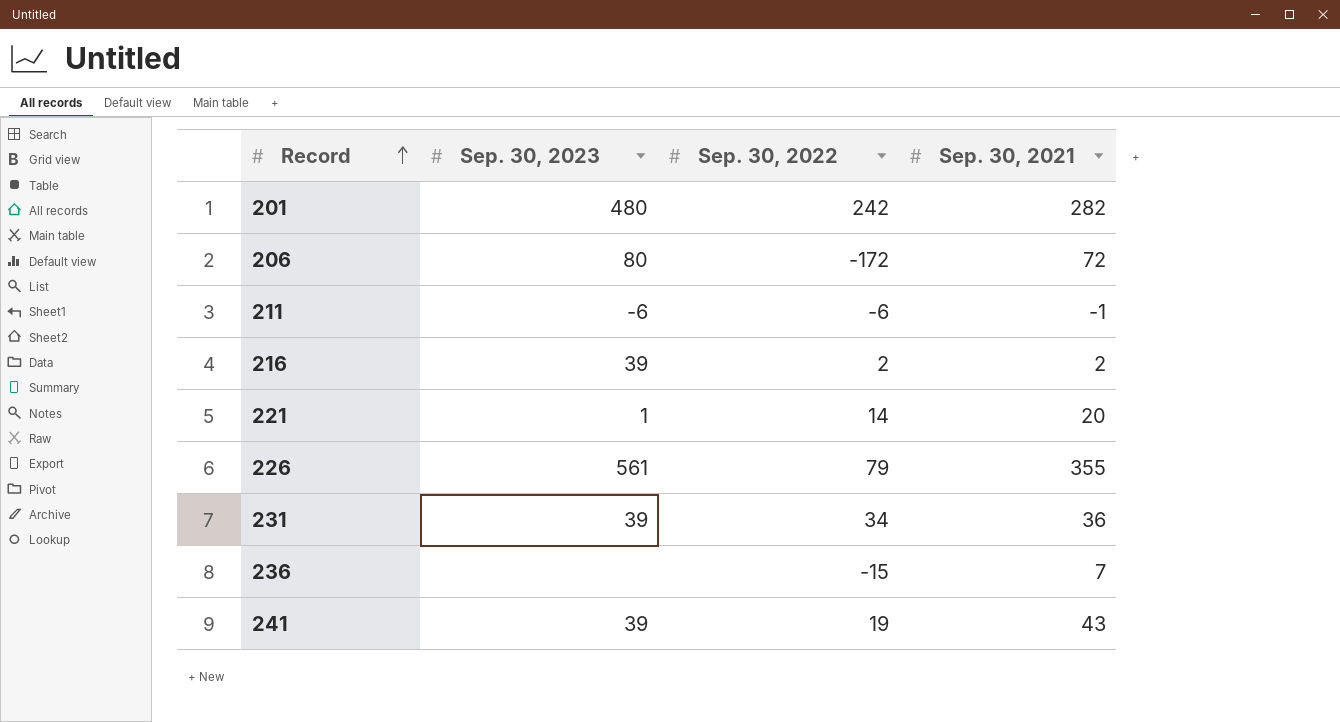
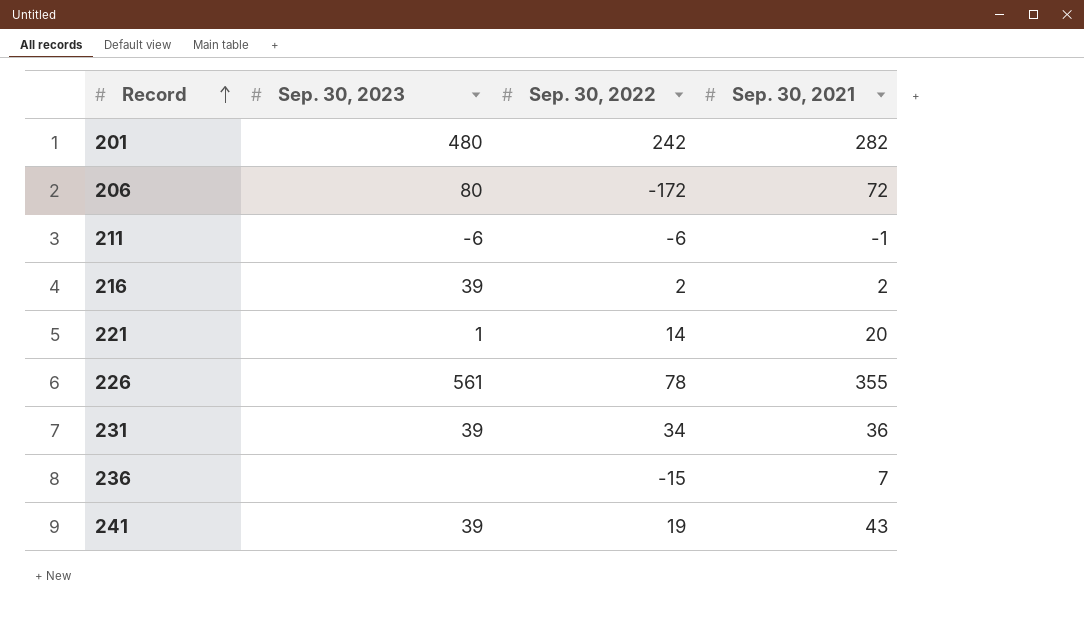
226 | Sep. 30, 2022: 79 -> 78

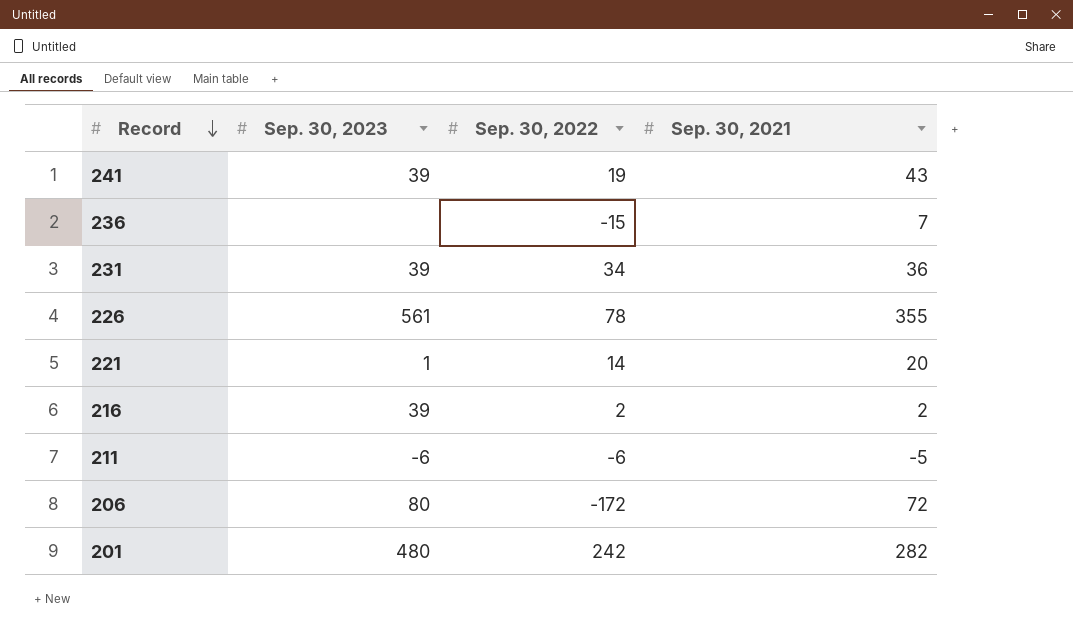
row order: Record ascending -> Record descending
211 | Sep. 30, 2021: -1 -> -5

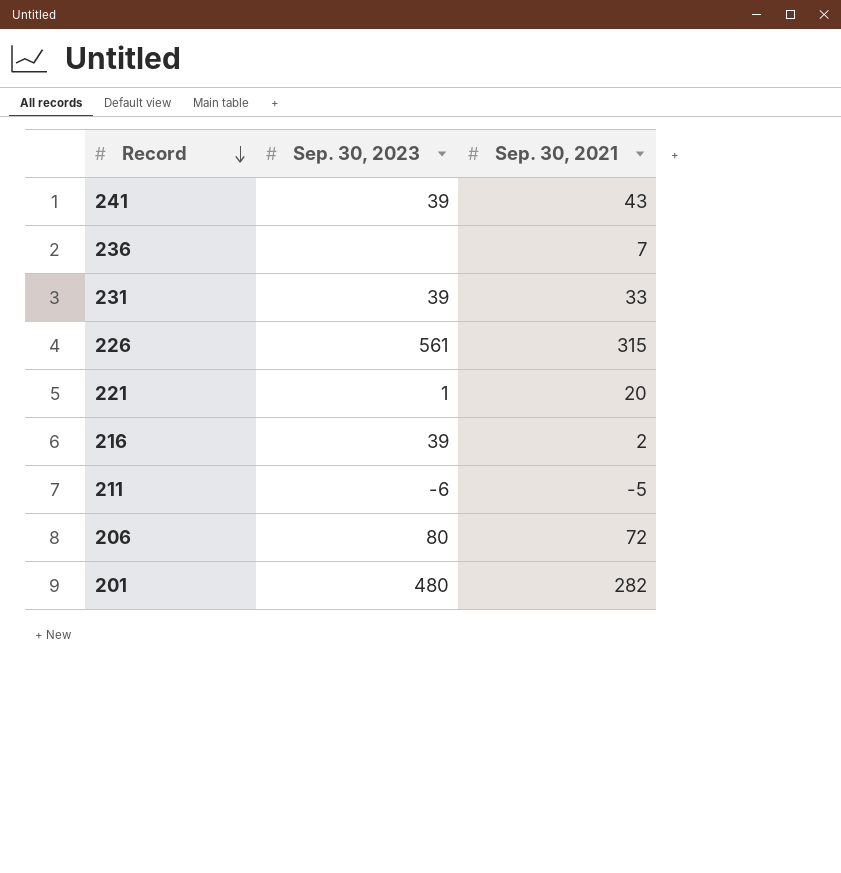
column Sep. 30, 2022 | position: 3 -> none
231 | Sep. 30, 2021: 36 -> 33
226 | Sep. 30, 2021: 355 -> 315

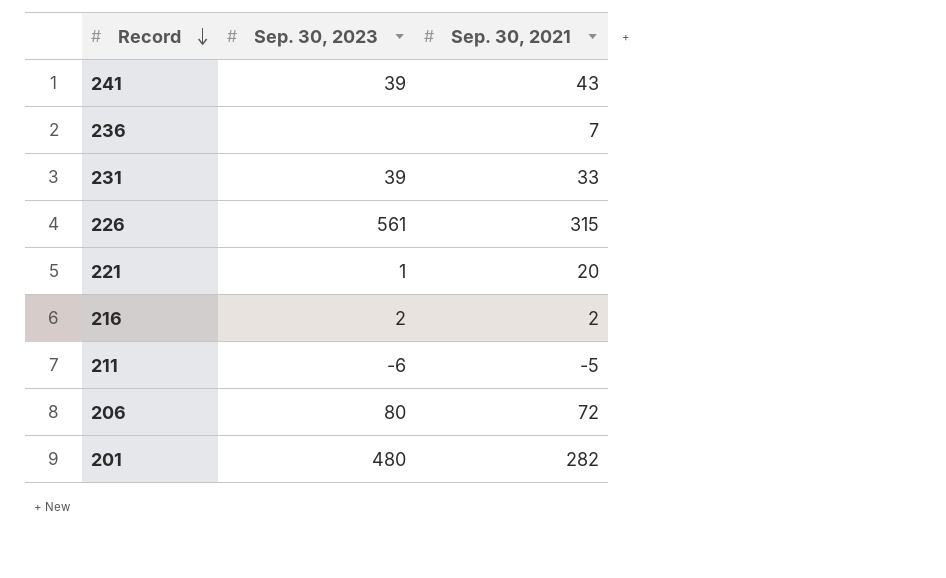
216 | Sep. 30, 2023: 39 -> 2

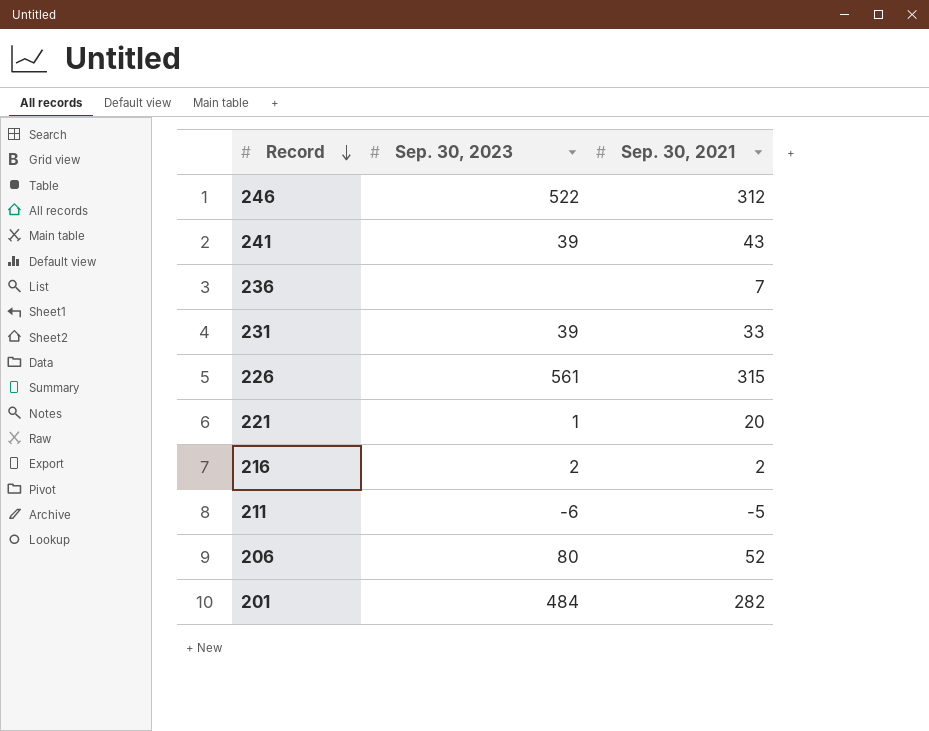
row 246: none -> 522 | 312
206 | Sep. 30, 2021: 72 -> 52
201 | Sep. 30, 2023: 480 -> 484

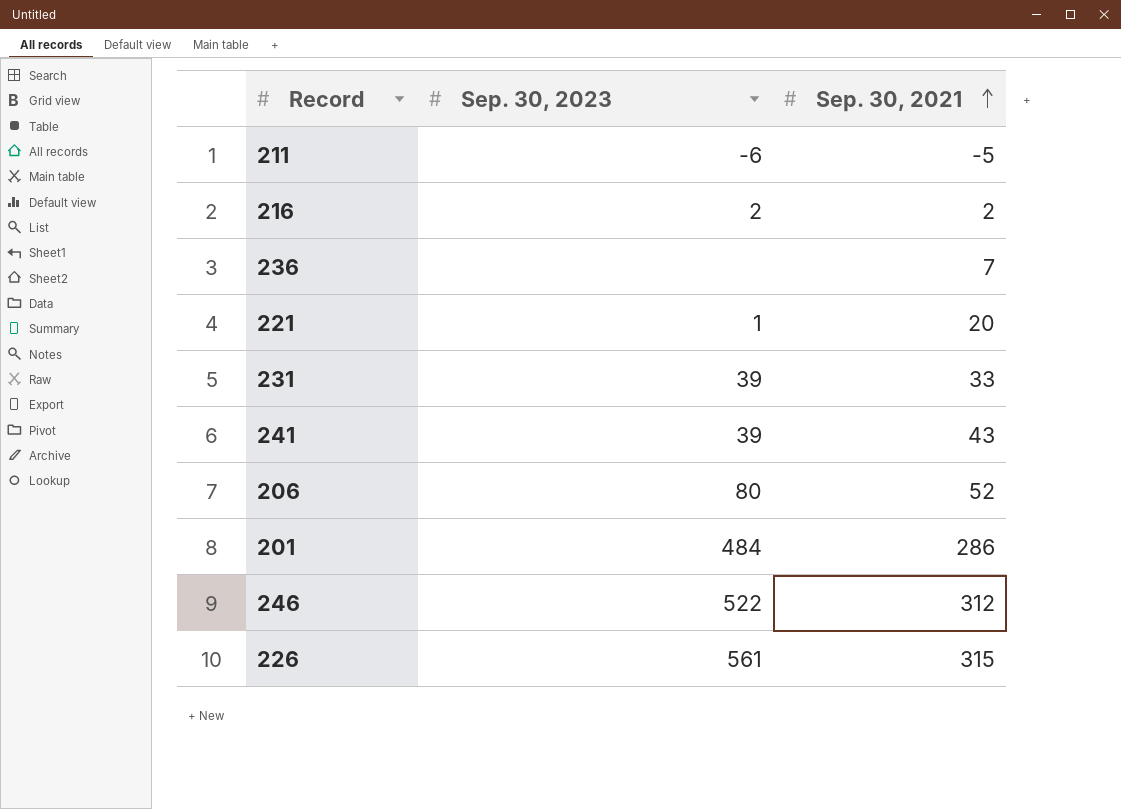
row order: Record descending -> Sep. 30, 2021 ascending
201 | Sep. 30, 2021: 282 -> 286

